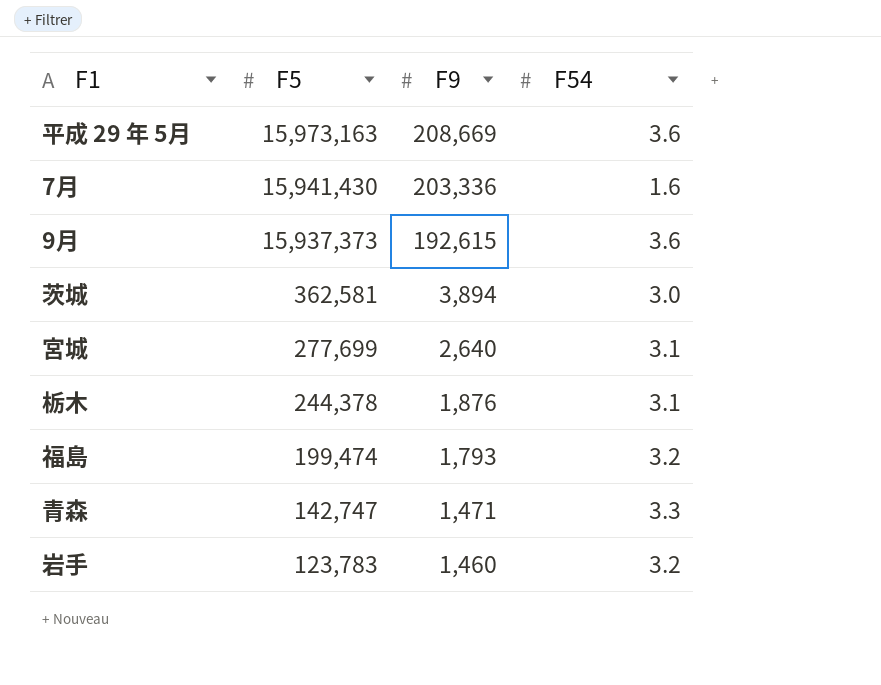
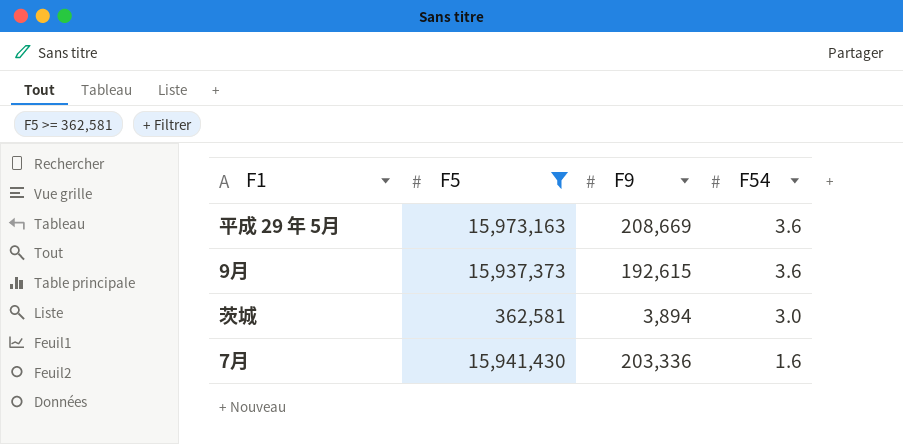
filter: none -> F5 >= 362,581
row order: F5 descending -> F54 descending

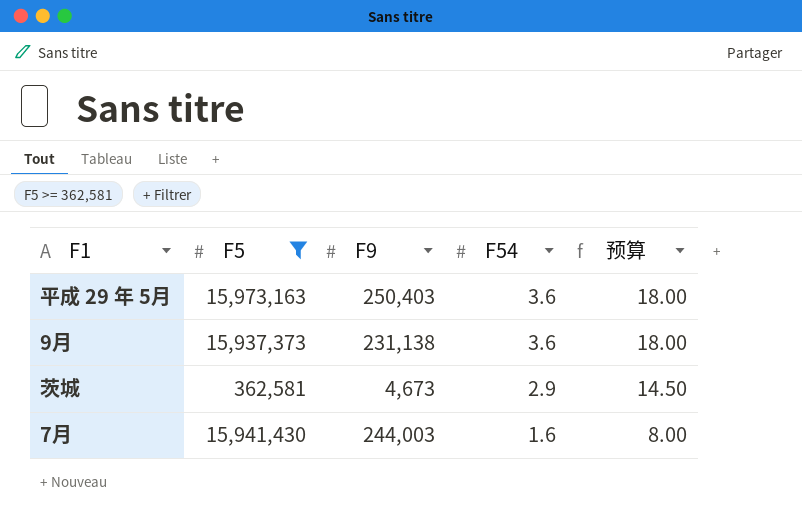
column 预算 | formula: none -> [F54] * 5
平成 29 年 5月 | F9: 208,669 -> 250,403
9月 | F9: 192,615 -> 231,138
茨城 | F9: 3,894 -> 4,673
茨城 | F54: 3.0 -> 2.9
7月 | F9: 203,336 -> 244,003

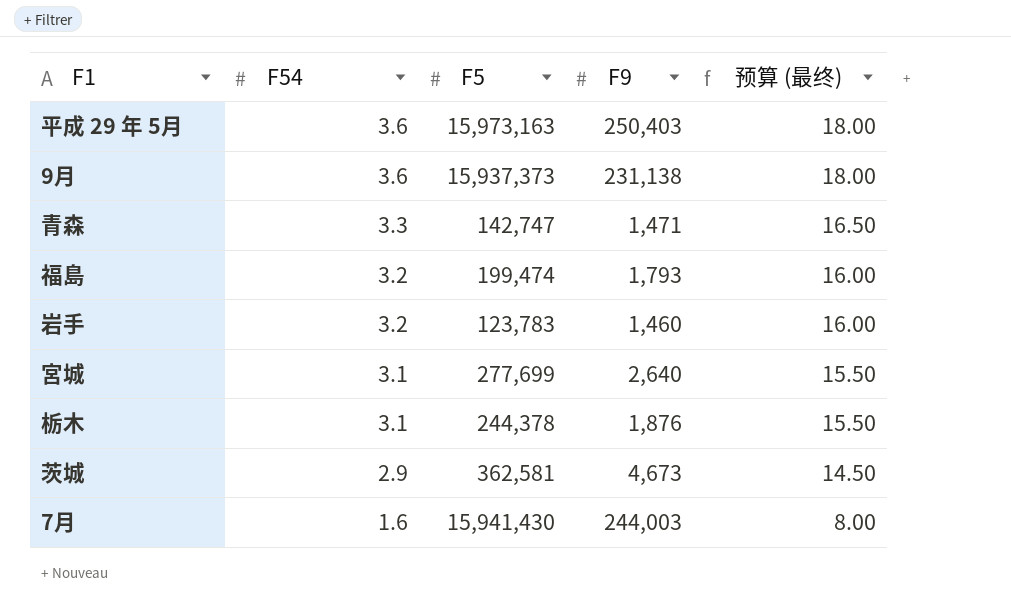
filter: F5 >= 362,581 -> none
column F54 | position: 4 -> 2
column name: 预算 -> 预算 (最终)

